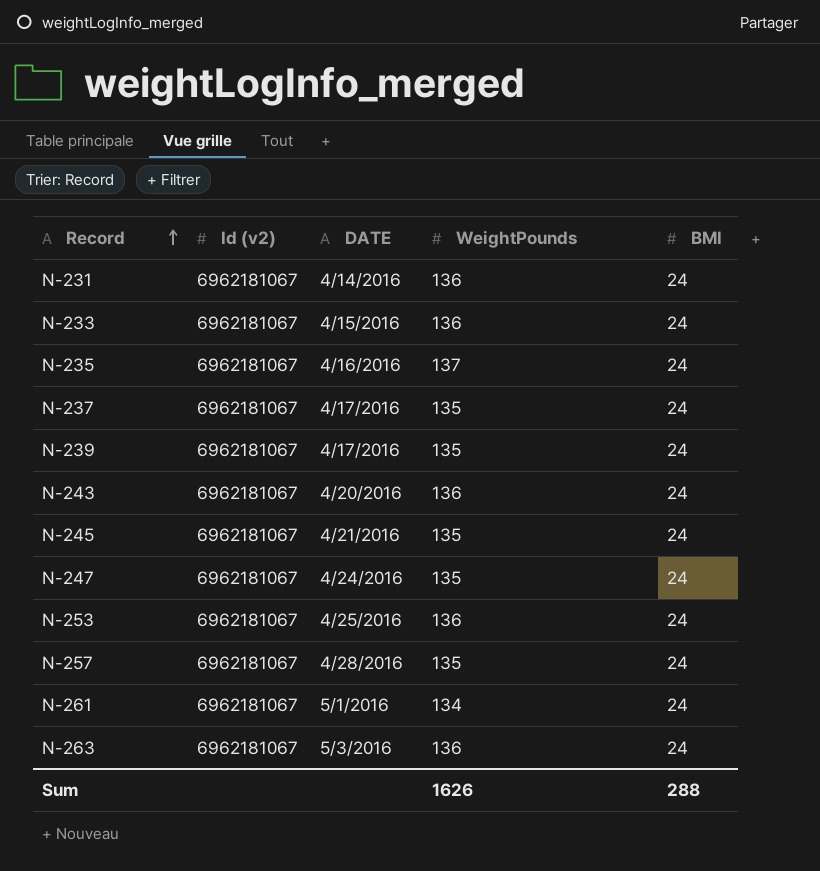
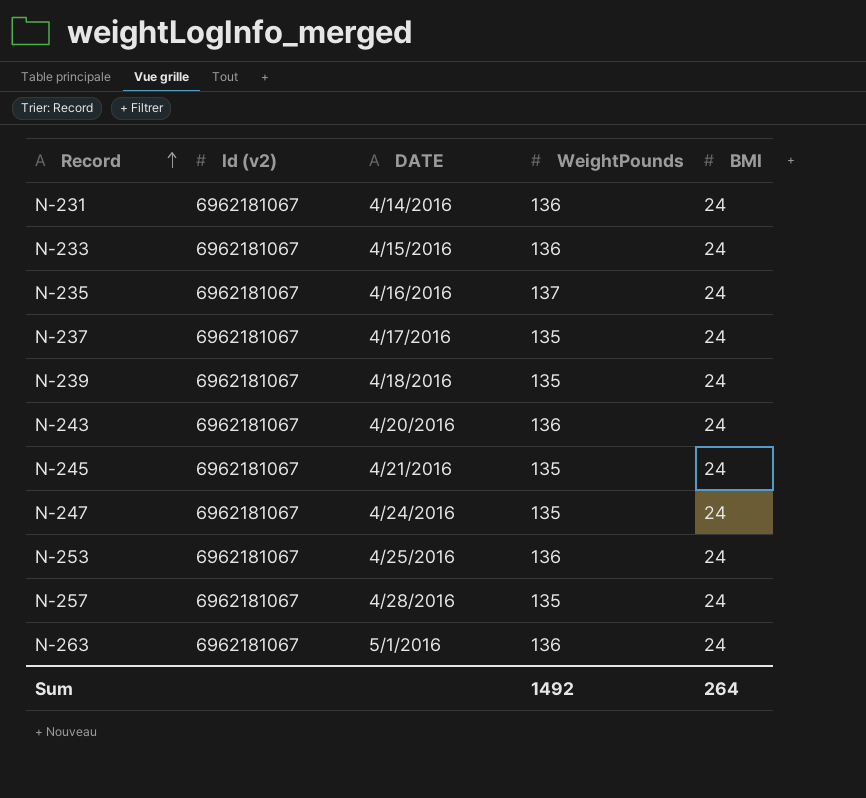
row N-261: 6962181067 | 5/1/2016 | 134 | 24 -> none
N-239 | DATE: 4/17/2016 -> 4/18/2016
N-263 | DATE: 5/3/2016 -> 5/1/2016
Sum | WeightPounds: 1626 -> 1492
Sum | BMI: 288 -> 264

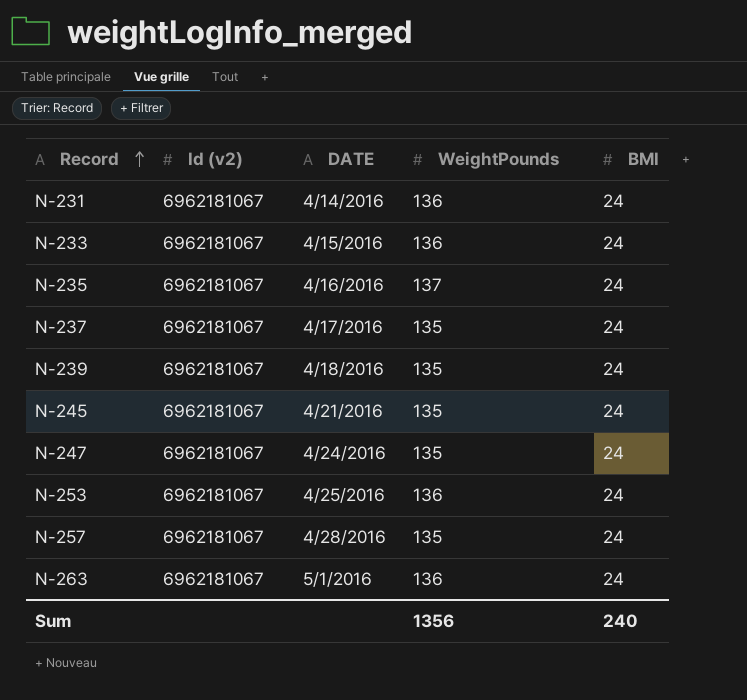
row N-243: 6962181067 | 4/20/2016 | 136 | 24 -> none
Sum | WeightPounds: 1492 -> 1356
Sum | BMI: 264 -> 240

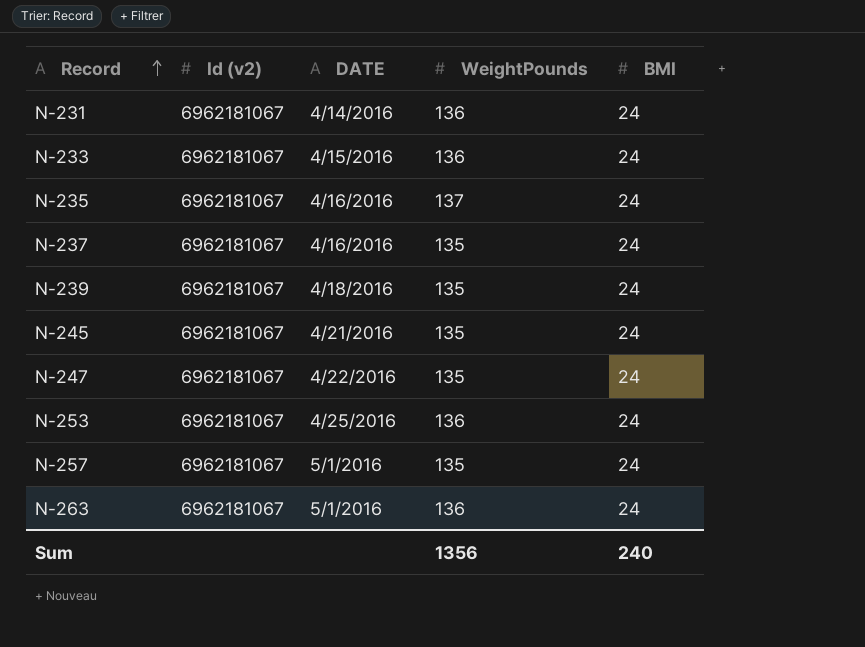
N-237 | DATE: 4/17/2016 -> 4/16/2016
N-247 | DATE: 4/24/2016 -> 4/22/2016
N-257 | DATE: 4/28/2016 -> 5/1/2016

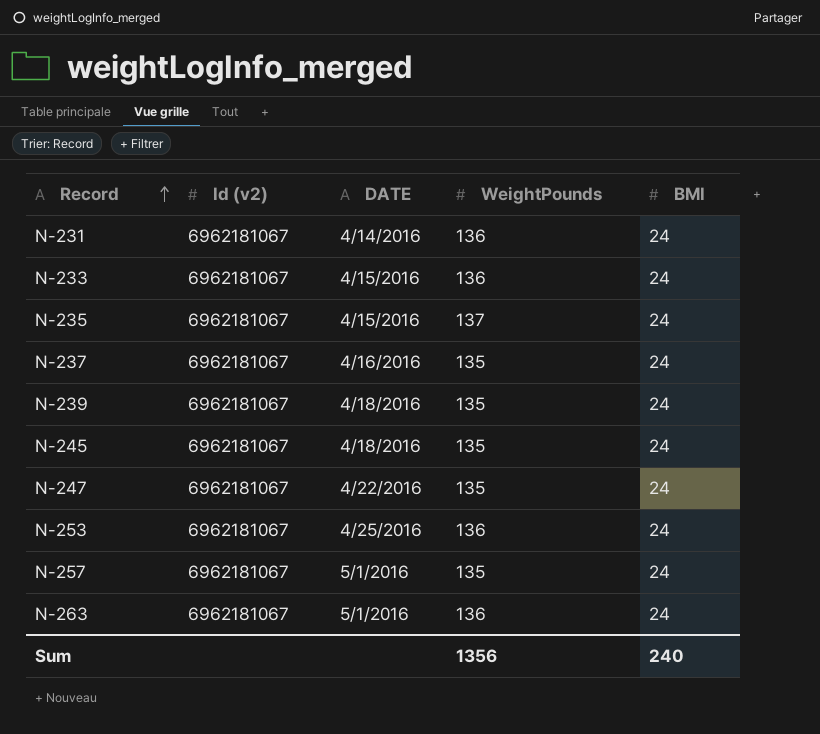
N-235 | DATE: 4/16/2016 -> 4/15/2016
N-245 | DATE: 4/21/2016 -> 4/18/2016

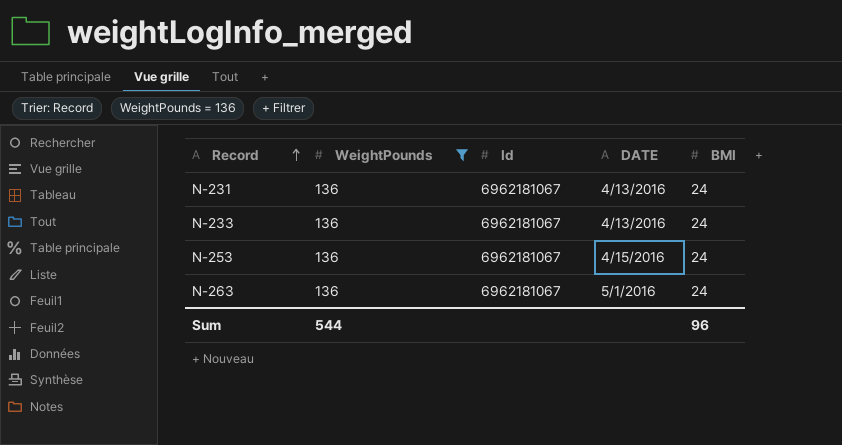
filter: none -> WeightPounds = 136
column WeightPounds | position: 4 -> 2
column name: Id (v2) -> Id
N-231 | DATE: 4/14/2016 -> 4/13/2016
N-233 | DATE: 4/15/2016 -> 4/13/2016
N-253 | DATE: 4/25/2016 -> 4/15/2016
Sum | WeightPounds: 1356 -> 544
Sum | BMI: 240 -> 96

